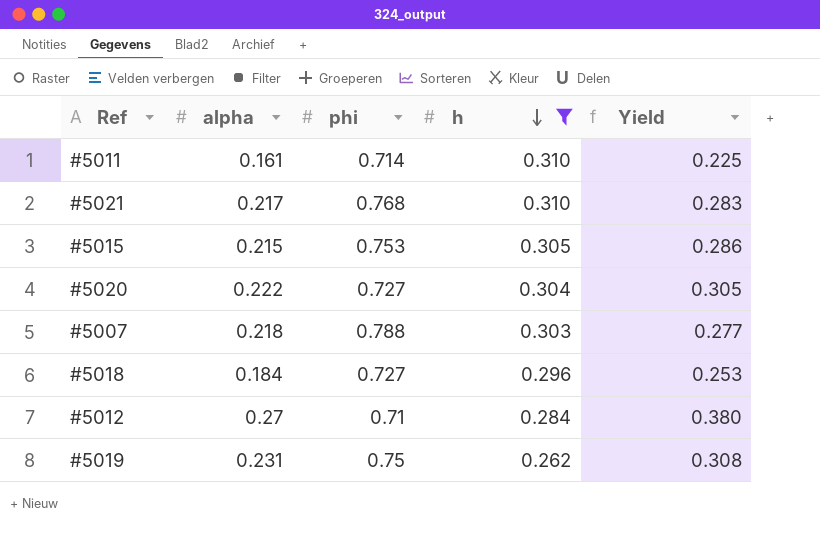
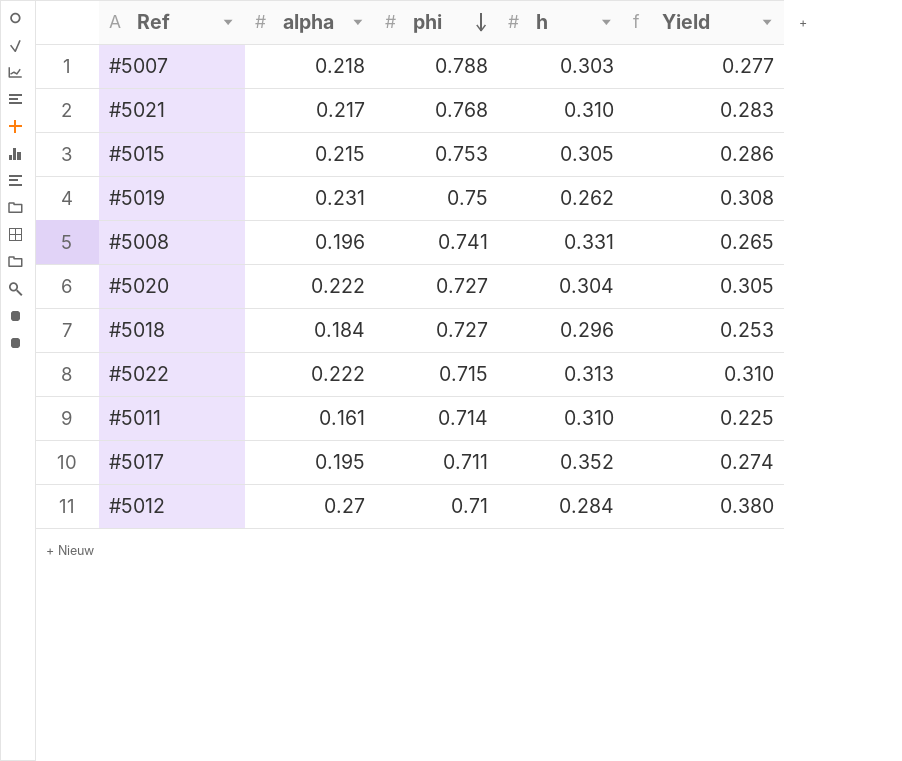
filter: h <= 0.310 -> none
row order: h descending -> phi descending

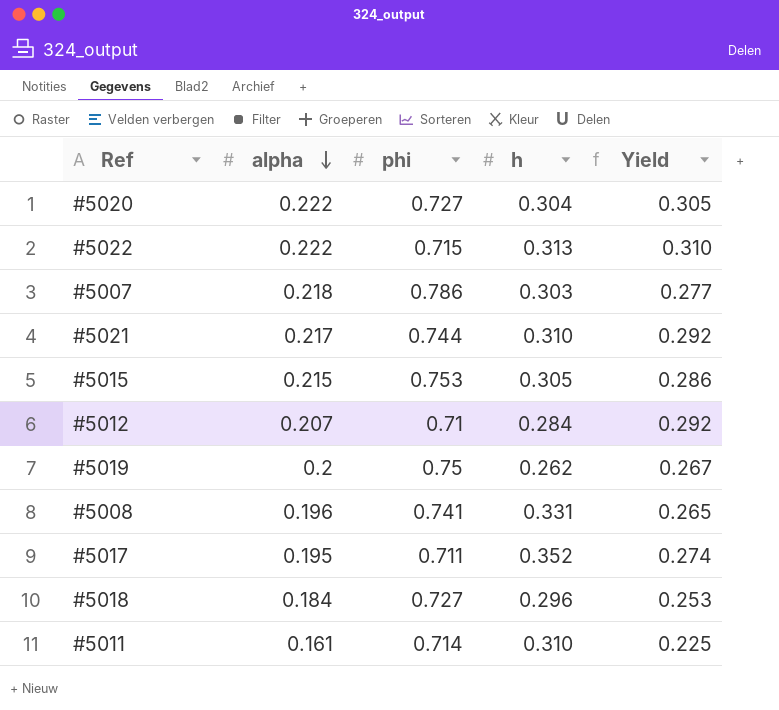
row order: phi descending -> alpha descending
#5007 | phi: 0.788 -> 0.786
#5021 | phi: 0.768 -> 0.744
#5021 | Yield: 0.283 -> 0.292
#5012 | alpha: 0.27 -> 0.207
#5012 | Yield: 0.380 -> 0.292
#5019 | alpha: 0.231 -> 0.2
#5019 | Yield: 0.308 -> 0.267

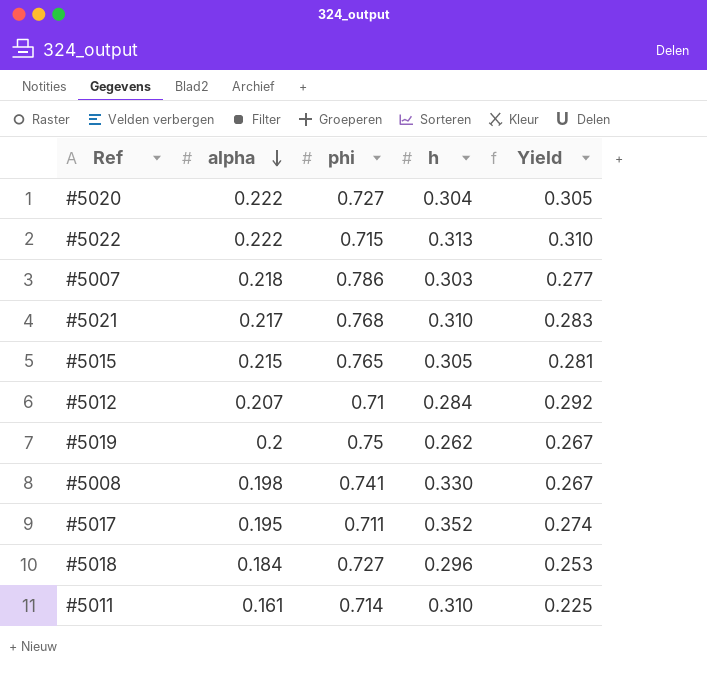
#5021 | phi: 0.744 -> 0.768
#5021 | Yield: 0.292 -> 0.283
#5015 | phi: 0.753 -> 0.765
#5015 | Yield: 0.286 -> 0.281
#5008 | alpha: 0.196 -> 0.198
#5008 | h: 0.331 -> 0.330
#5008 | Yield: 0.265 -> 0.267

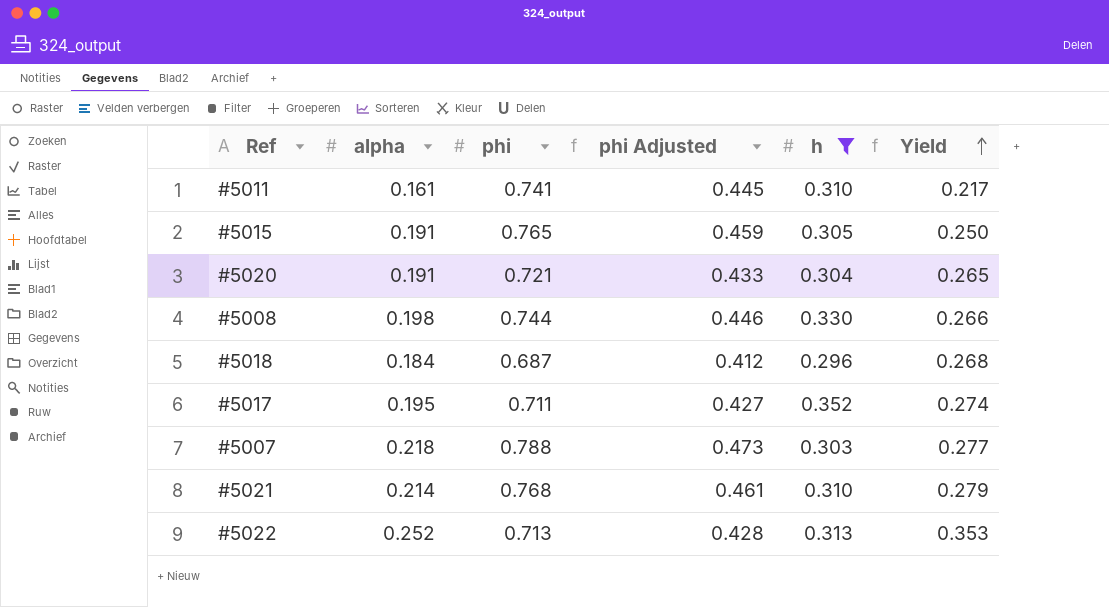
filter: none -> h >= 0.296
row order: alpha descending -> Yield ascending
column phi Adjusted | formula: none -> [phi] * 0.6
#5011 | phi: 0.714 -> 0.741
#5011 | Yield: 0.225 -> 0.217
#5015 | alpha: 0.215 -> 0.191
#5015 | Yield: 0.281 -> 0.250
#5020 | alpha: 0.222 -> 0.191
#5020 | phi: 0.727 -> 0.721
#5020 | Yield: 0.305 -> 0.265
#5008 | phi: 0.741 -> 0.744
#5008 | Yield: 0.267 -> 0.266
#5018 | phi: 0.727 -> 0.687
#5018 | Yield: 0.253 -> 0.268
#5007 | phi: 0.786 -> 0.788
#5021 | alpha: 0.217 -> 0.214
#5021 | Yield: 0.283 -> 0.279
#5022 | alpha: 0.222 -> 0.252
#5022 | phi: 0.715 -> 0.713
#5022 | Yield: 0.310 -> 0.353

